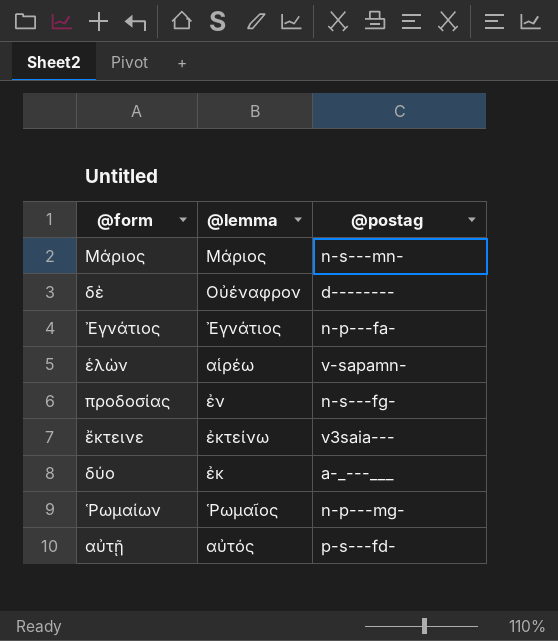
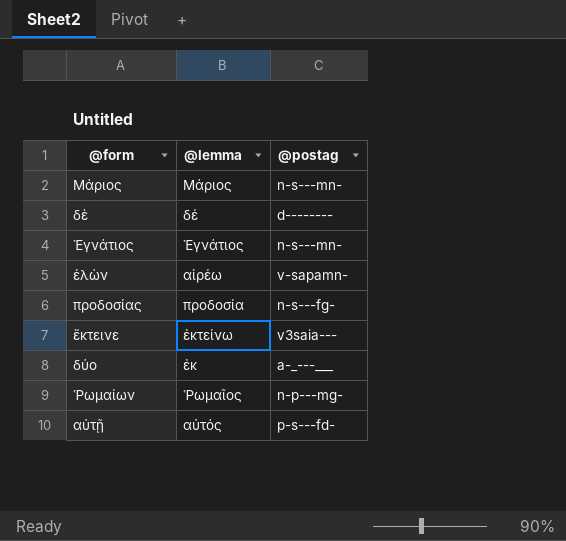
δὲ | @lemma: Οὐέναφρον -> δέ
Ἐγνάτιος | @postag: n-p---fa- -> n-s---mn-
προδοσίας | @lemma: ἐν -> προδοσία

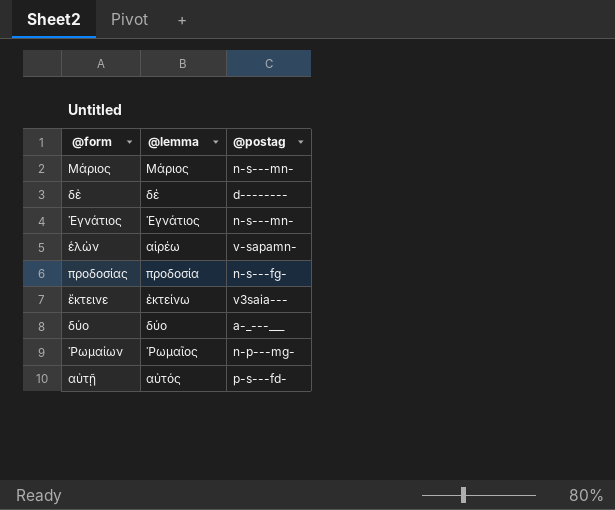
δύο | @lemma: ἐκ -> δύο

